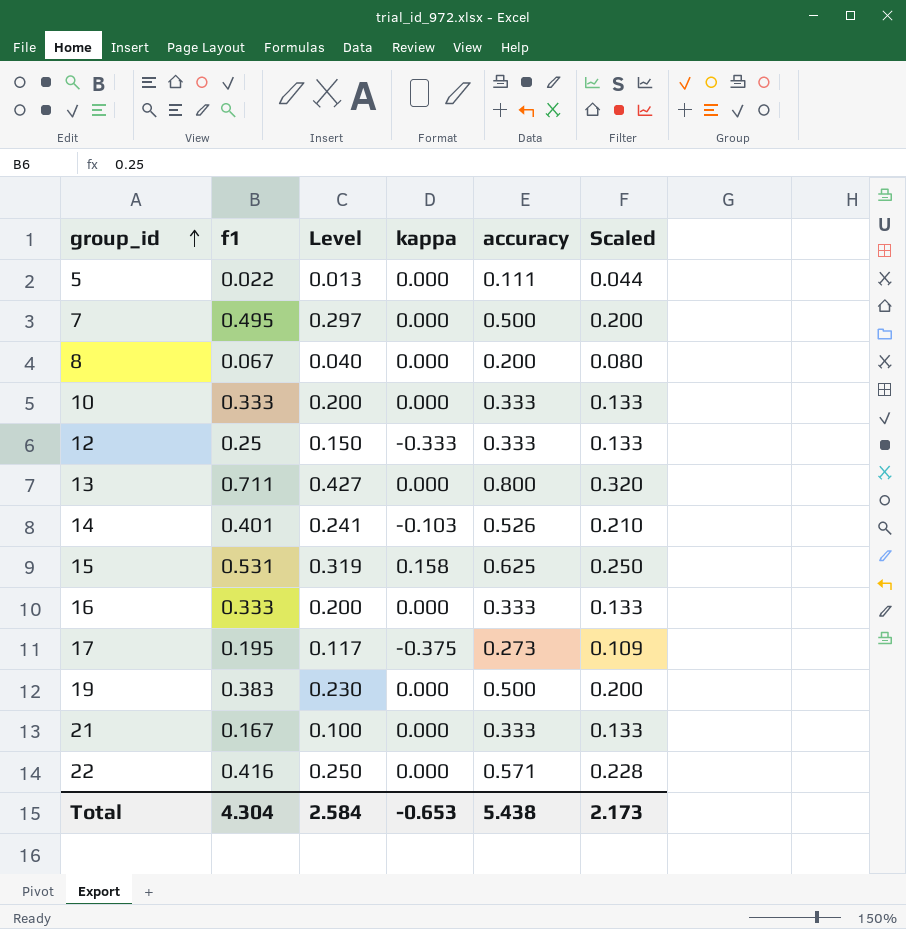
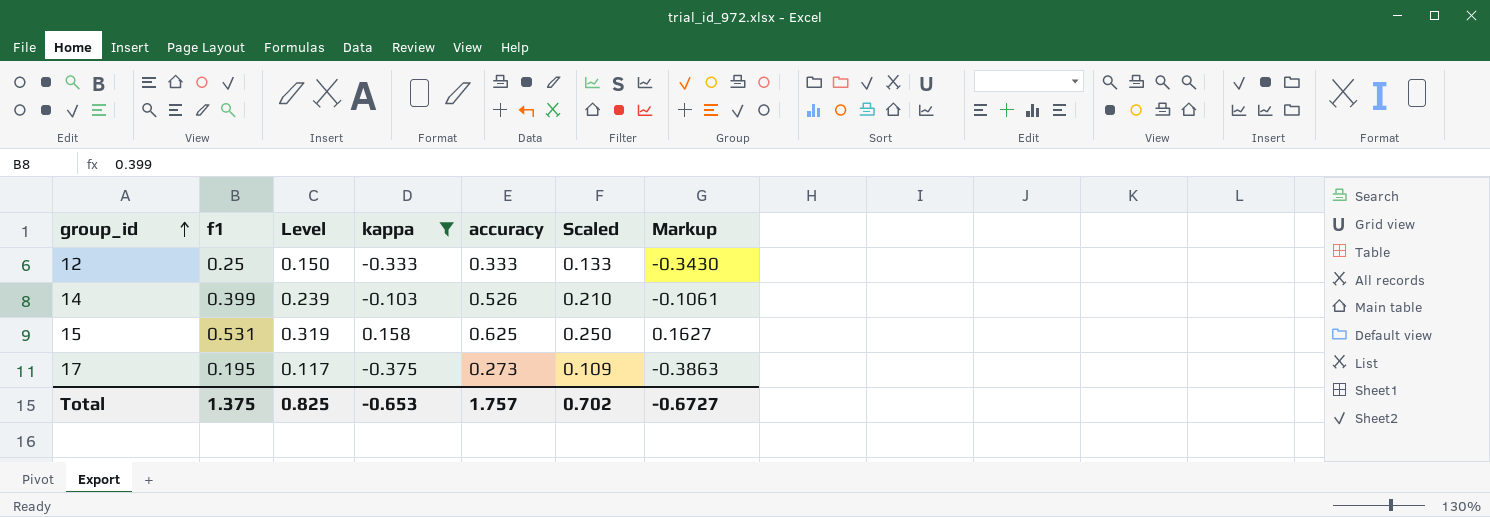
filter: none -> kappa != 0.000
column Markup | formula: none -> [kappa] * 1.03
14 | f1: 0.401 -> 0.399
14 | Level: 0.241 -> 0.239
Total | f1: 4.304 -> 1.375
Total | Level: 2.584 -> 0.825
Total | accuracy: 5.438 -> 1.757
Total | Scaled: 2.173 -> 0.702

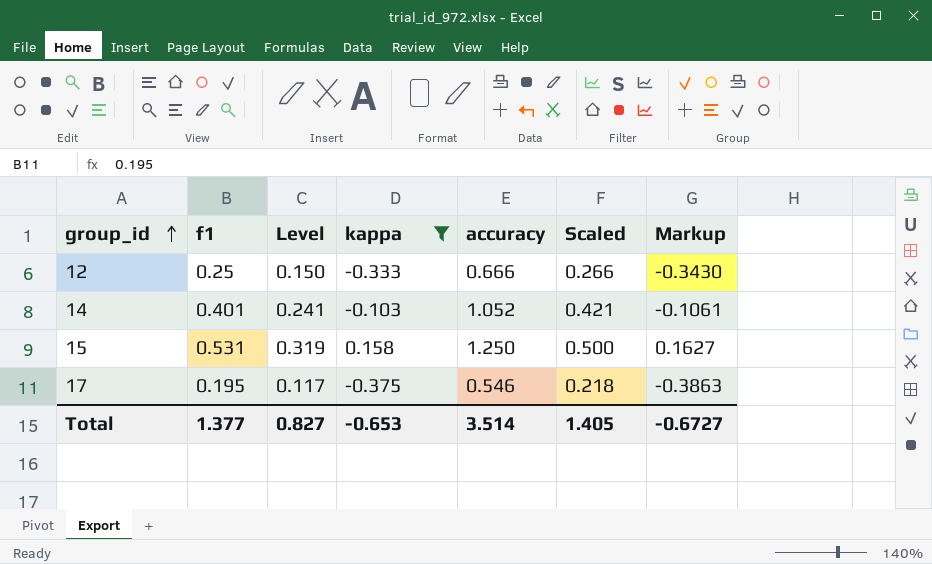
12 | accuracy: 0.333 -> 0.666
12 | Scaled: 0.133 -> 0.266
14 | f1: 0.399 -> 0.401
14 | Level: 0.239 -> 0.241
14 | accuracy: 0.526 -> 1.052
14 | Scaled: 0.210 -> 0.421
15 | accuracy: 0.625 -> 1.250
15 | Scaled: 0.250 -> 0.500
17 | accuracy: 0.273 -> 0.546
17 | Scaled: 0.109 -> 0.218
Total | f1: 1.375 -> 1.377
Total | Level: 0.825 -> 0.827
Total | accuracy: 1.757 -> 3.514
Total | Scaled: 0.702 -> 1.405

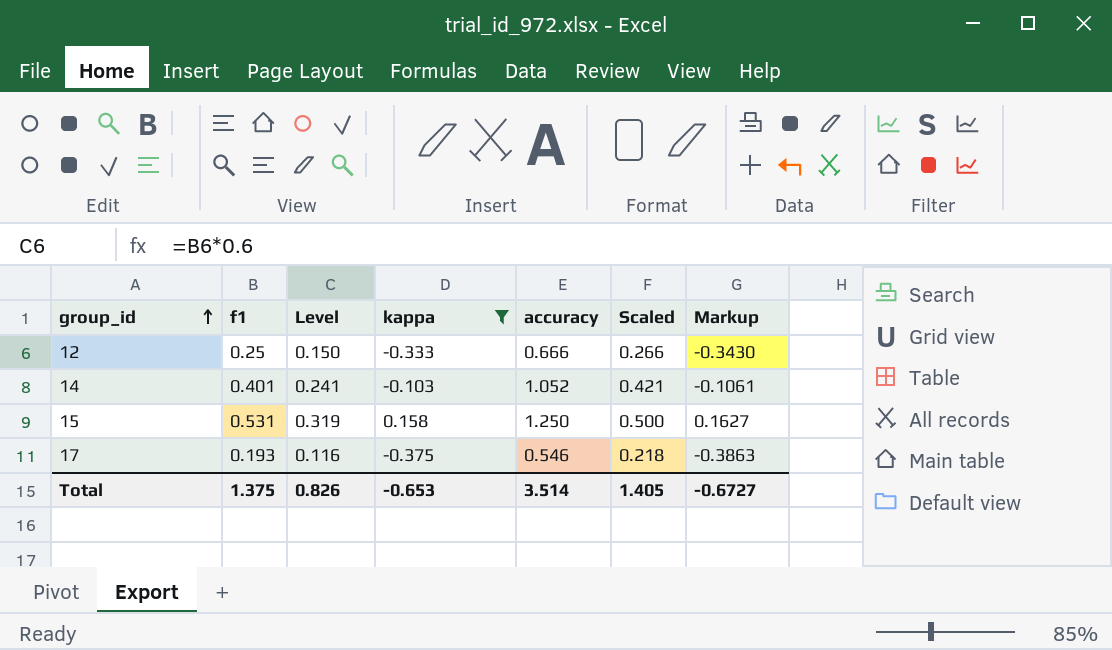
17 | f1: 0.195 -> 0.193
17 | Level: 0.117 -> 0.116
Total | f1: 1.377 -> 1.375
Total | Level: 0.827 -> 0.826

